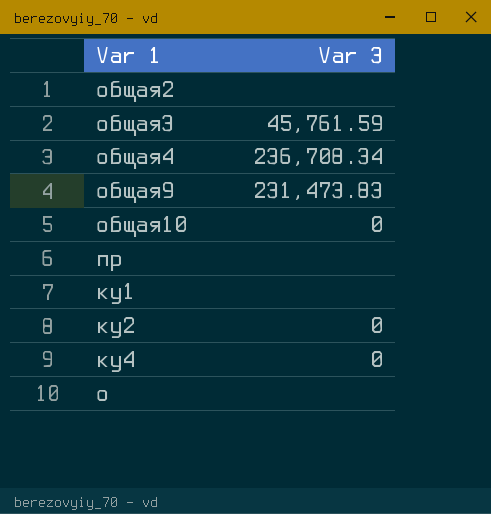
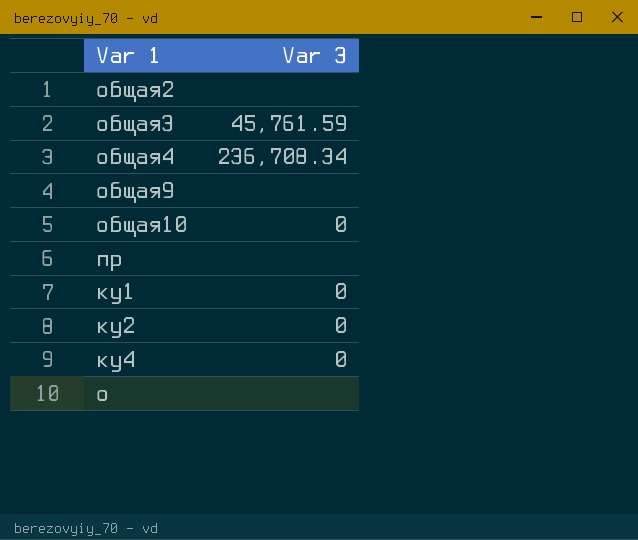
общая9 | Var 3: 231,473.83 -> none
ку1 | Var 3: none -> 0

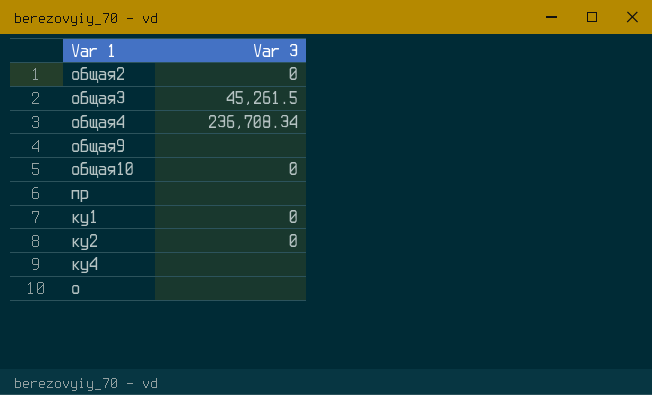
общая2 | Var 3: none -> 0
общая3 | Var 3: 45,761.59 -> 45,261.5
ку4 | Var 3: 0 -> none

